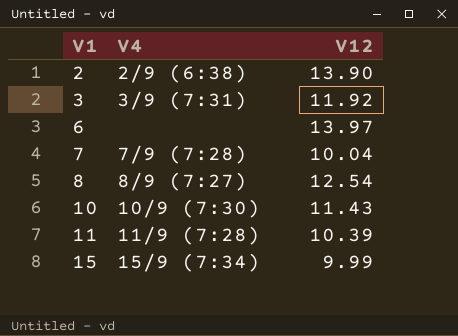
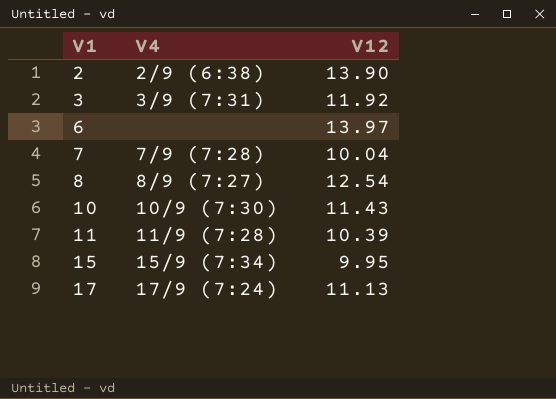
15 | V12: 9.99 -> 9.95
row 17: none -> 17/9 (7:24) | 11.13

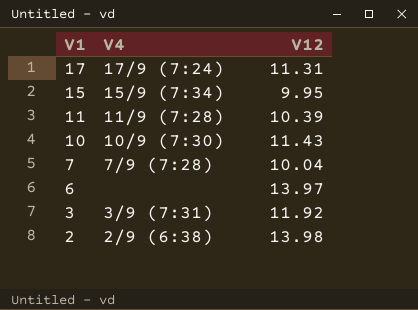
row order: V1 ascending -> V1 descending
row 8: 8/9 (7:27) | 12.54 -> none
17 | V12: 11.13 -> 11.31
2 | V12: 13.90 -> 13.98

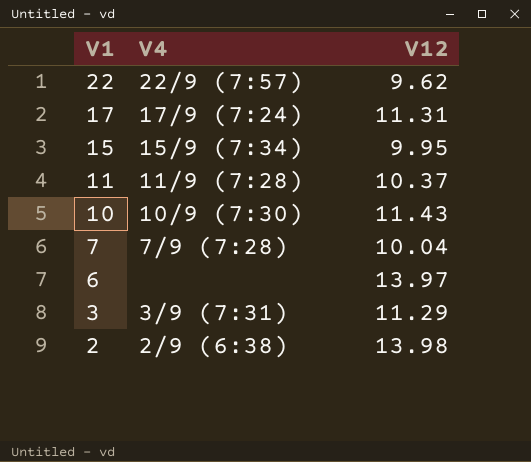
row 22: none -> 22/9 (7:57) | 9.62
11 | V12: 10.39 -> 10.37
3 | V12: 11.92 -> 11.29

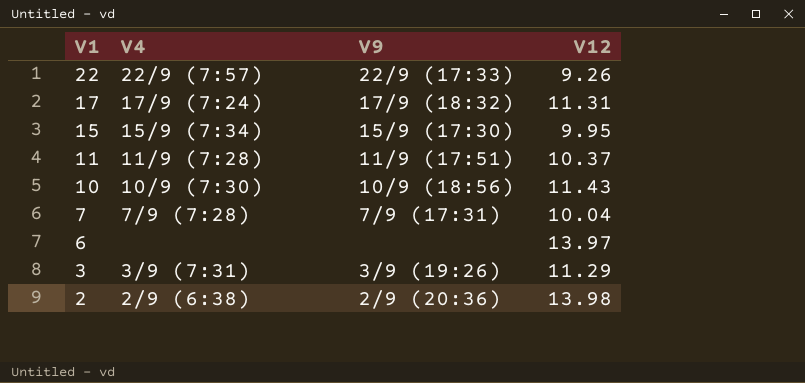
column V9 | position: none -> 3
22 | V12: 9.62 -> 9.26

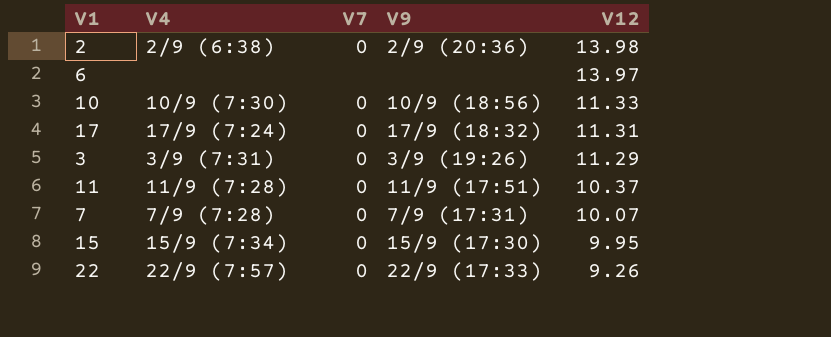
row order: V1 descending -> V12 descending
column V7 | position: none -> 3
10 | V12: 11.43 -> 11.33
7 | V12: 10.04 -> 10.07

